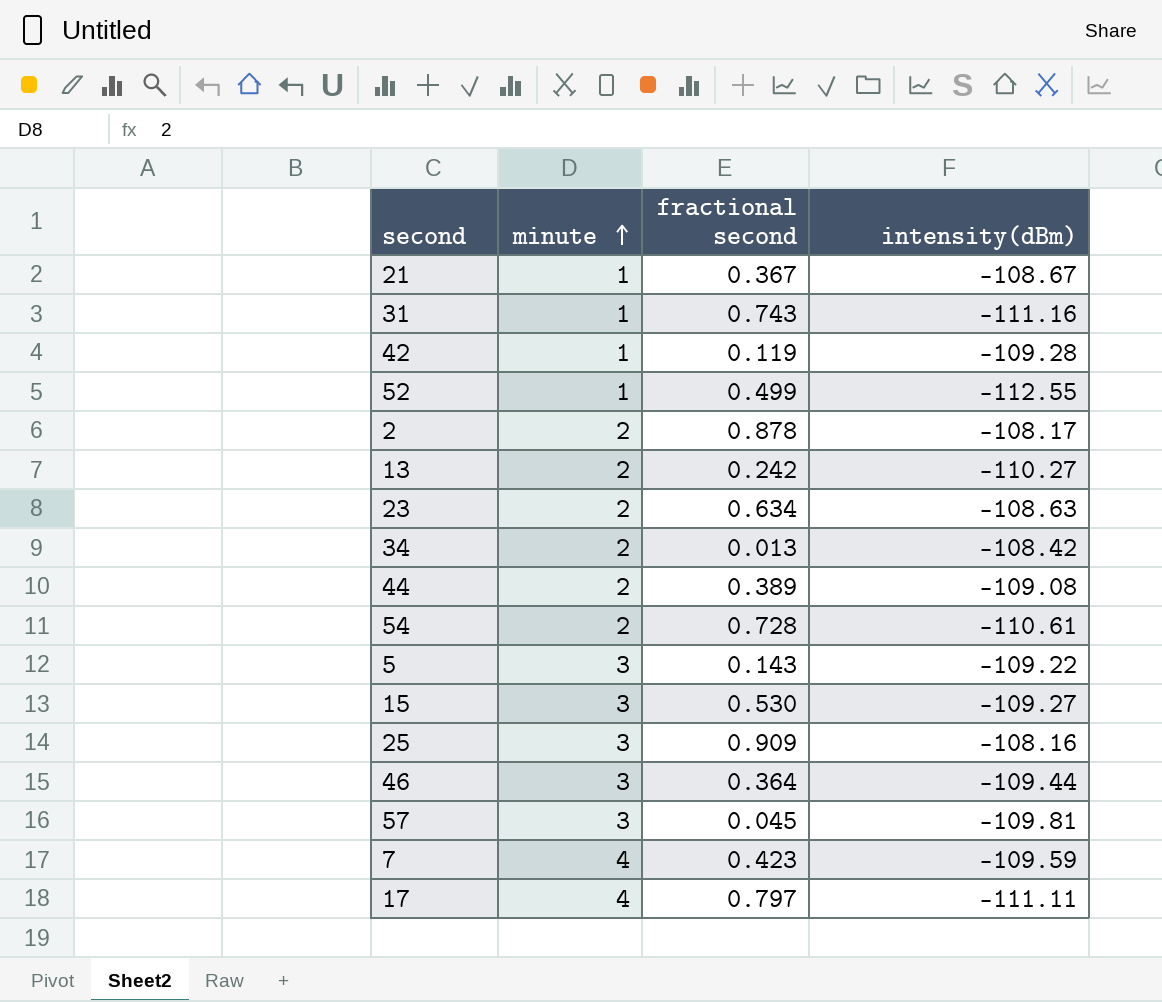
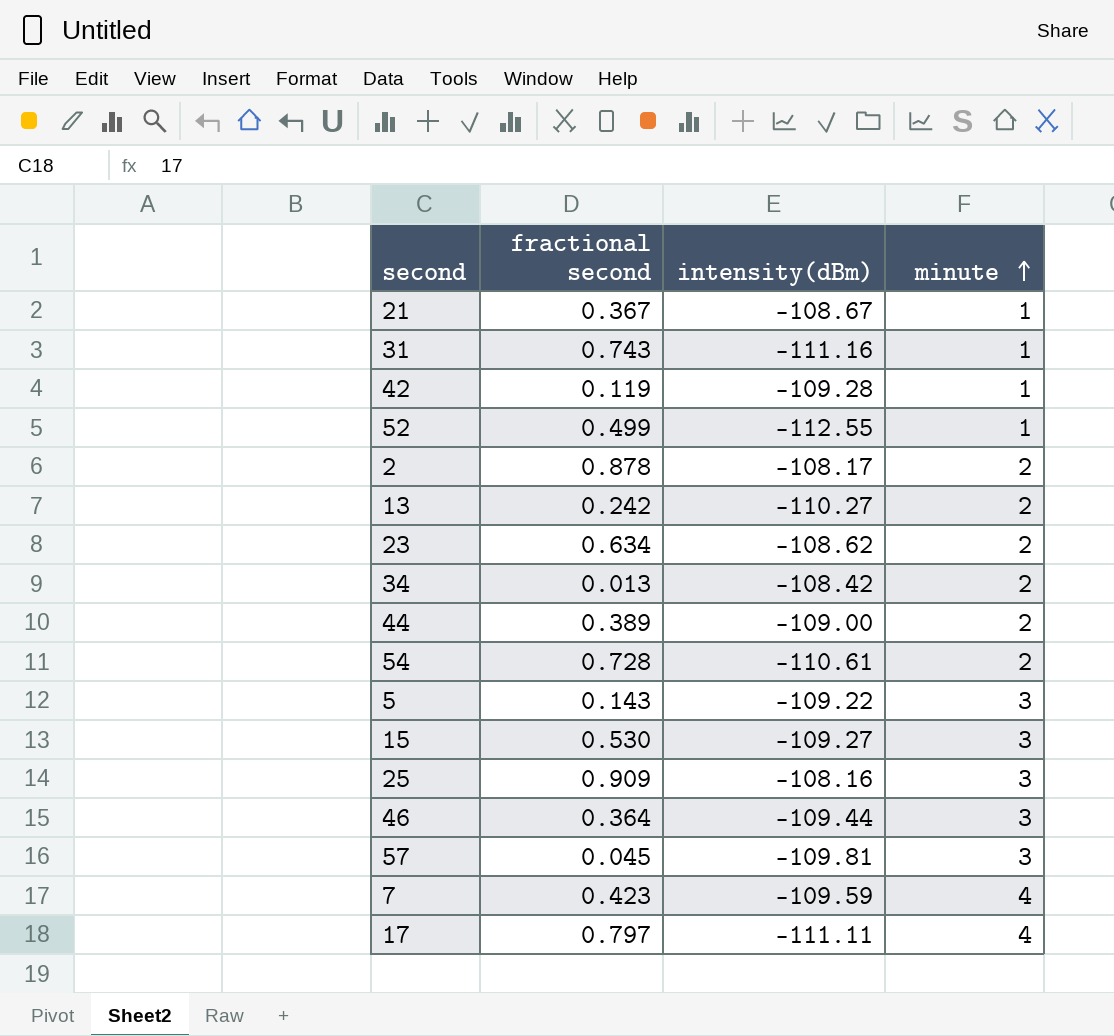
column minute | position: 2 -> 4
23 | intensity(dBm): -108.63 -> -108.62
44 | intensity(dBm): -109.08 -> -109.00

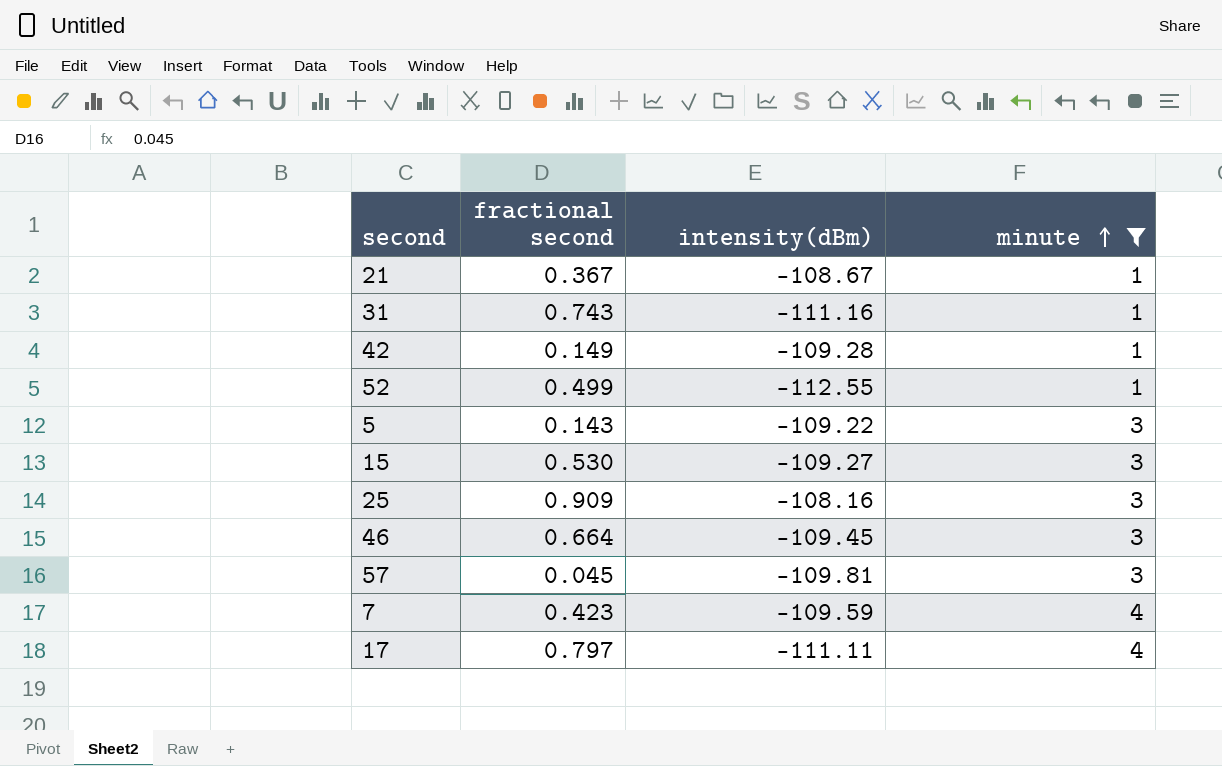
filter: none -> minute != 2
42 | fractional second: 0.119 -> 0.149
46 | fractional second: 0.364 -> 0.664
46 | intensity(dBm): -109.44 -> -109.45

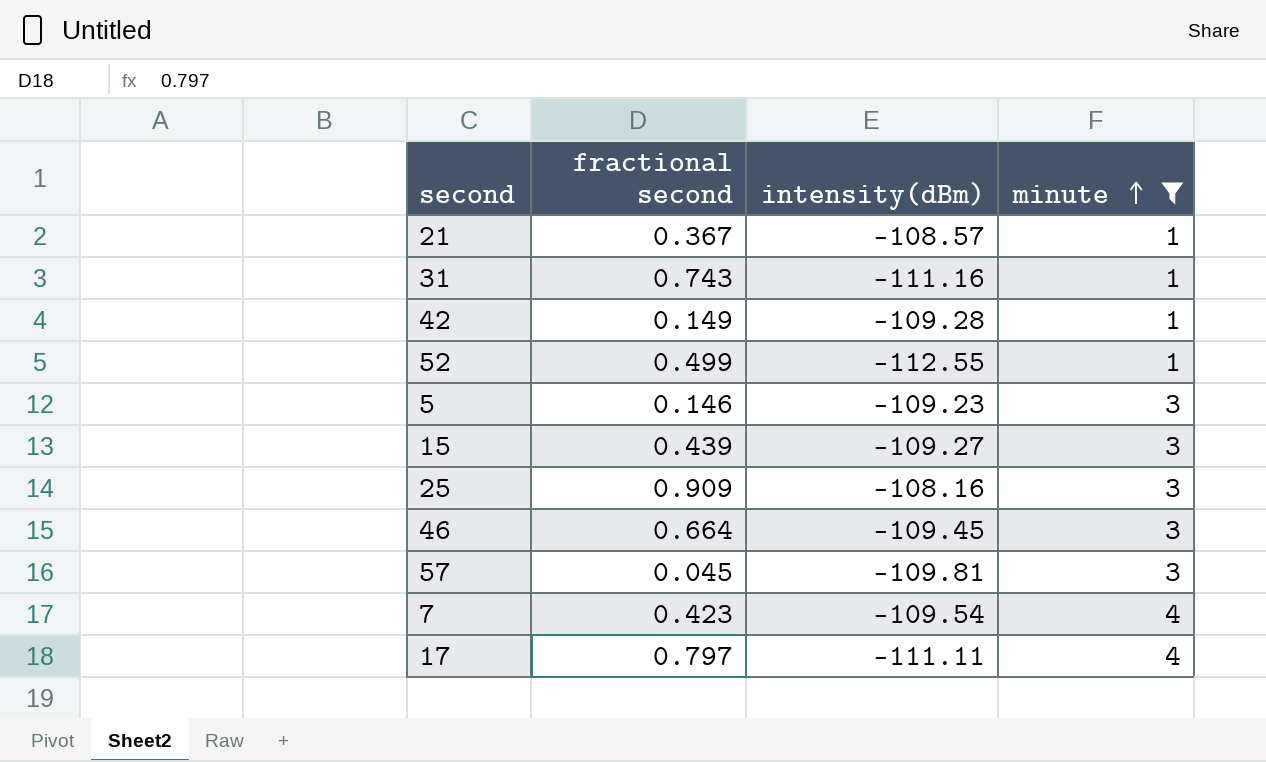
21 | intensity(dBm): -108.67 -> -108.57
5 | fractional second: 0.143 -> 0.146
5 | intensity(dBm): -109.22 -> -109.23
15 | fractional second: 0.530 -> 0.439
7 | intensity(dBm): -109.59 -> -109.54

